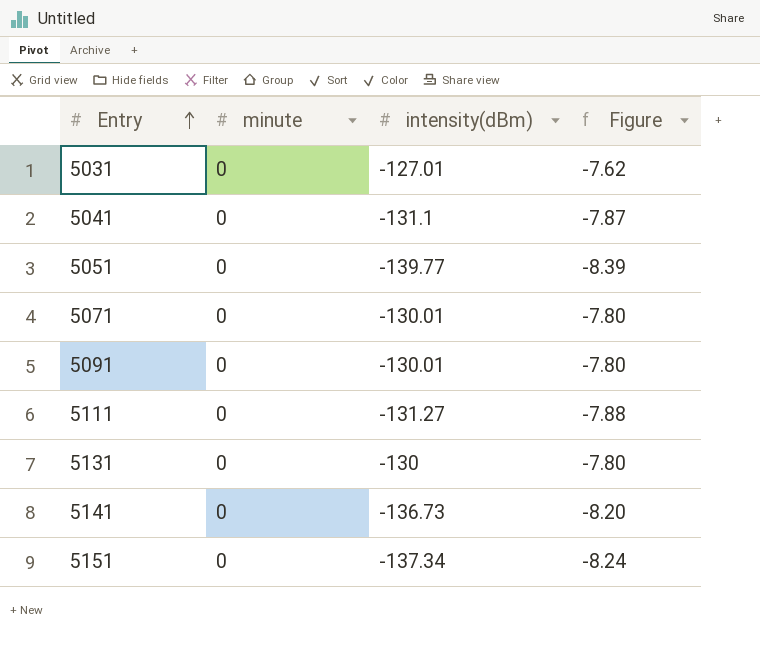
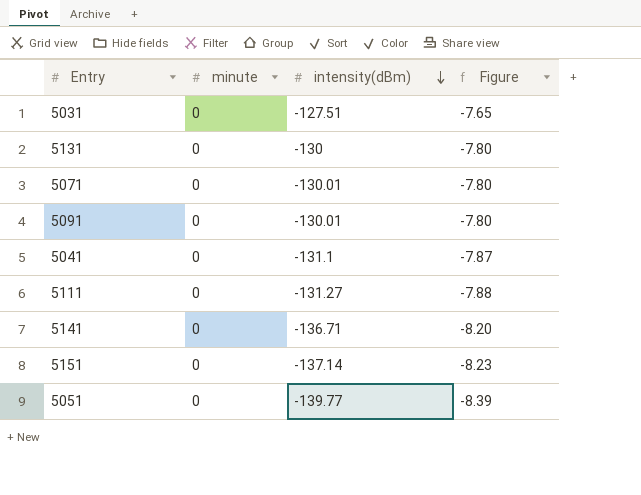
row order: Entry ascending -> intensity(dBm) descending
5031 | intensity(dBm): -127.01 -> -127.51
5031 | Figure: -7.62 -> -7.65
5141 | intensity(dBm): -136.73 -> -136.71
5151 | intensity(dBm): -137.34 -> -137.14
5151 | Figure: -8.24 -> -8.23

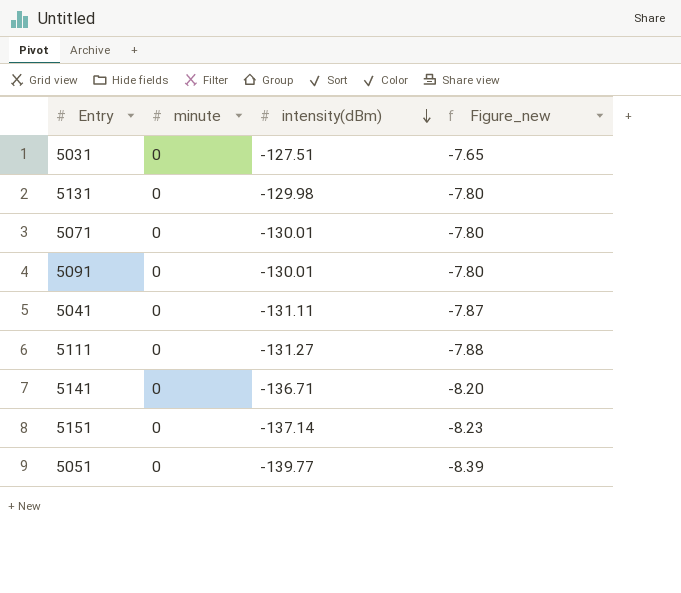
column name: Figure -> Figure_new
5131 | intensity(dBm): -130 -> -129.98
5041 | intensity(dBm): -131.1 -> -131.11

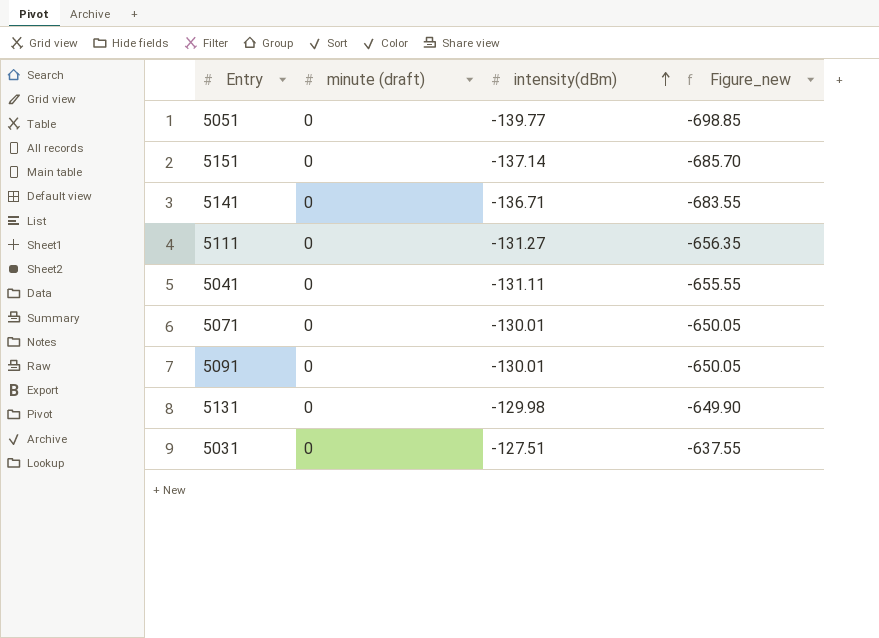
row order: intensity(dBm) descending -> intensity(dBm) ascending
column name: minute -> minute (draft)
column Figure_new | formula: [intensity(dBm)] * 0.06 -> [intensity(dBm)] * 5

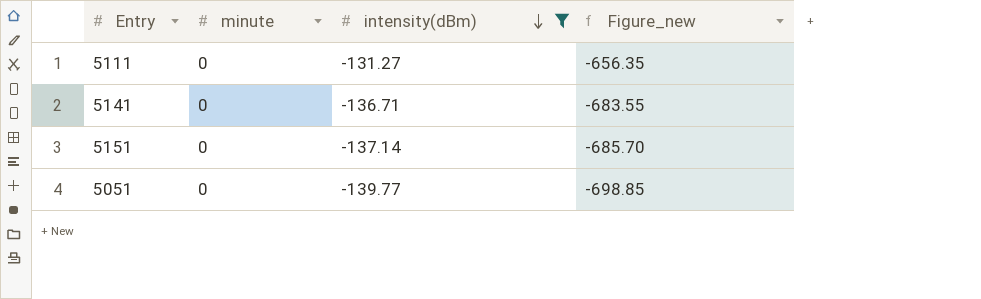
filter: none -> intensity(dBm) <= -131.27
row order: intensity(dBm) ascending -> intensity(dBm) descending
column name: minute (draft) -> minute

